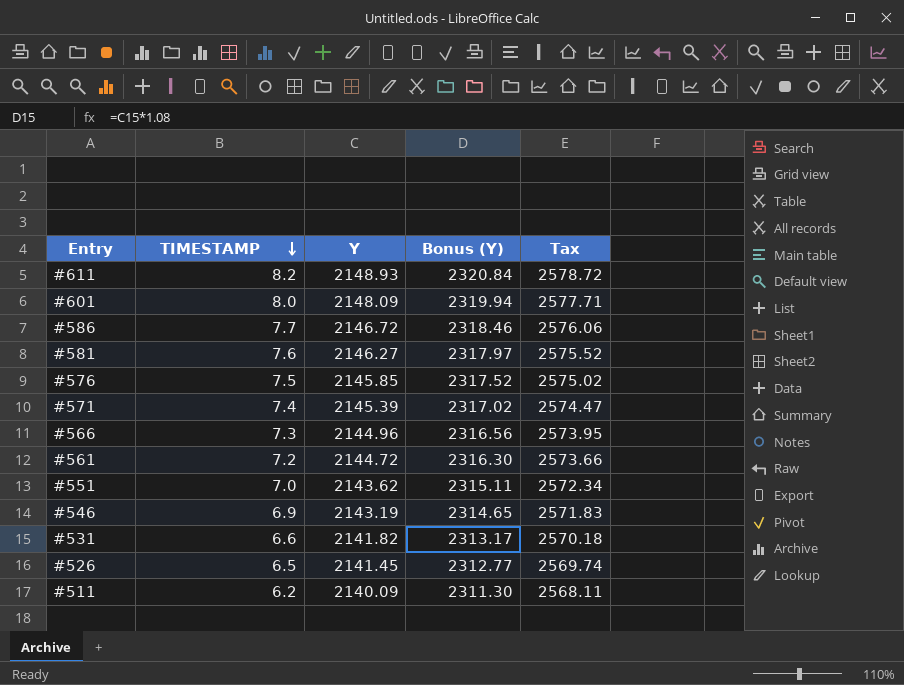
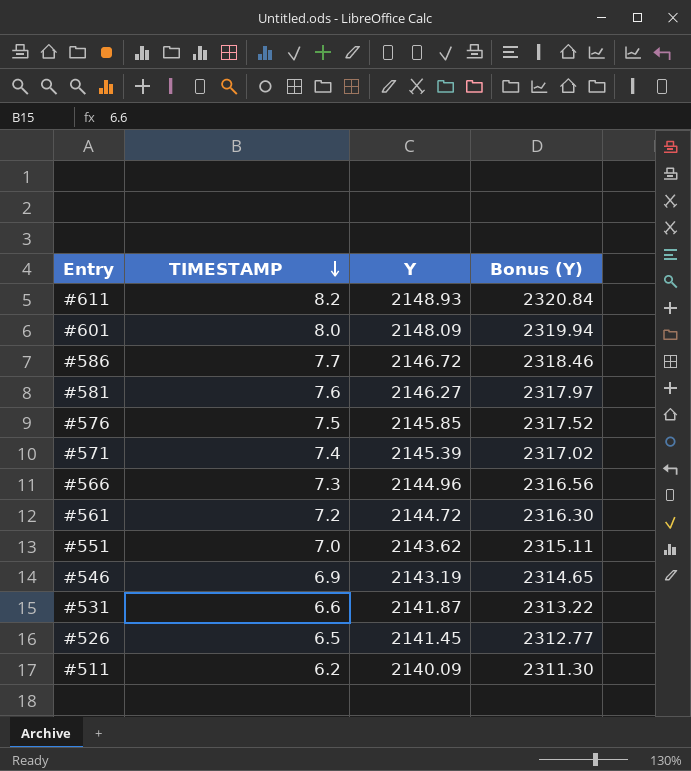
column Tax | formula: [Y] * 1.2 -> none
#531 | Y: 2141.82 -> 2141.87
#531 | Bonus (Y): 2313.17 -> 2313.22

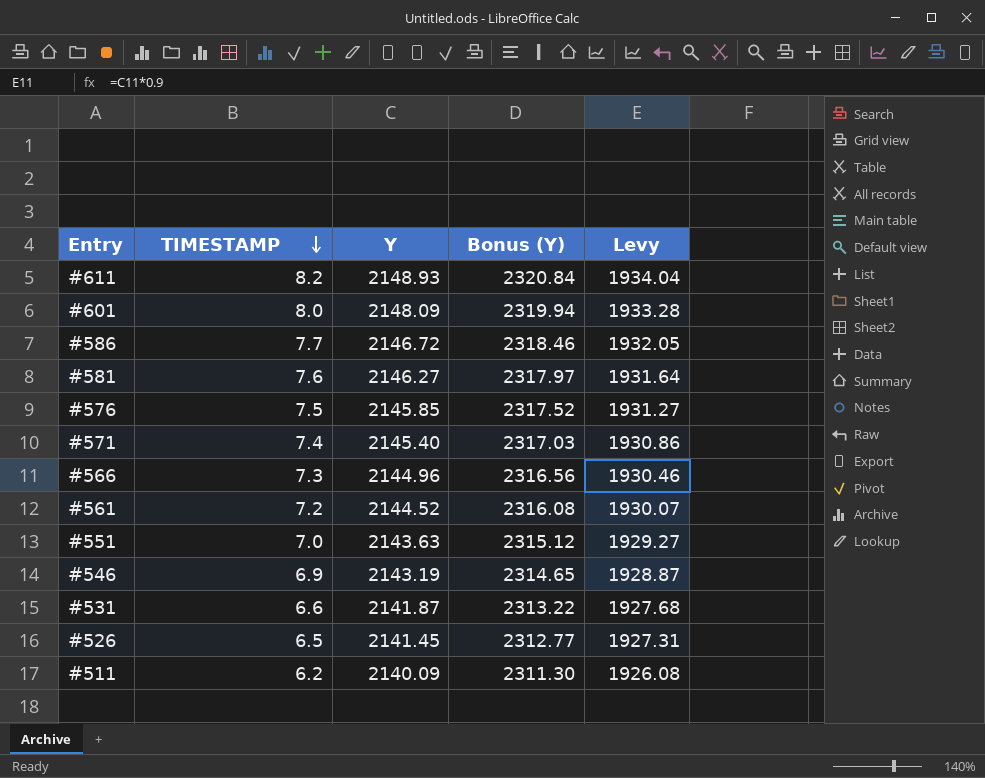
column Levy | formula: none -> [Y] * 0.9
#571 | Y: 2145.39 -> 2145.40
#571 | Bonus (Y): 2317.02 -> 2317.03
#561 | Y: 2144.72 -> 2144.52
#561 | Bonus (Y): 2316.30 -> 2316.08
#551 | Y: 2143.62 -> 2143.63
#551 | Bonus (Y): 2315.11 -> 2315.12

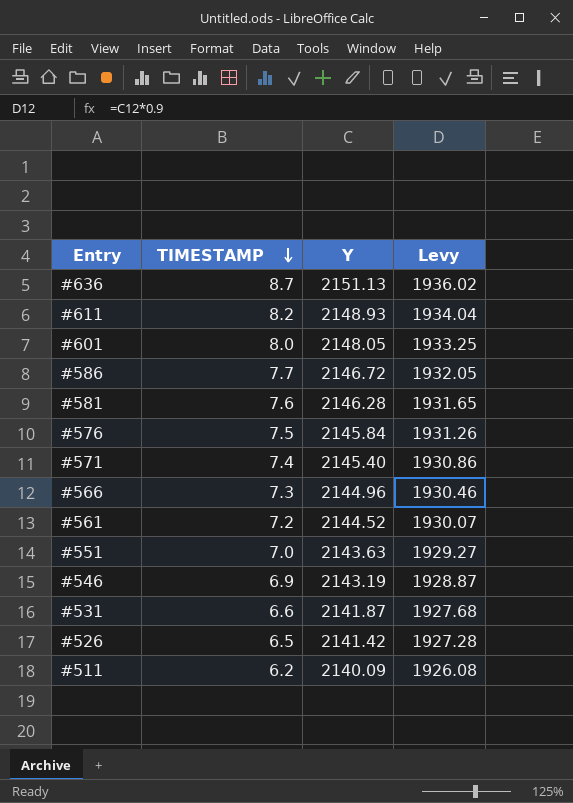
column Bonus (Y) | formula: [Y] * 1.08 -> none
row #636: none -> 8.7 | 2151.13 | 1936.02
#601 | Y: 2148.09 -> 2148.05
#601 | Levy: 1933.28 -> 1933.25
#581 | Y: 2146.27 -> 2146.28
#581 | Levy: 1931.64 -> 1931.65
#576 | Y: 2145.85 -> 2145.84
#576 | Levy: 1931.27 -> 1931.26
#526 | Y: 2141.45 -> 2141.42
#526 | Levy: 1927.31 -> 1927.28

